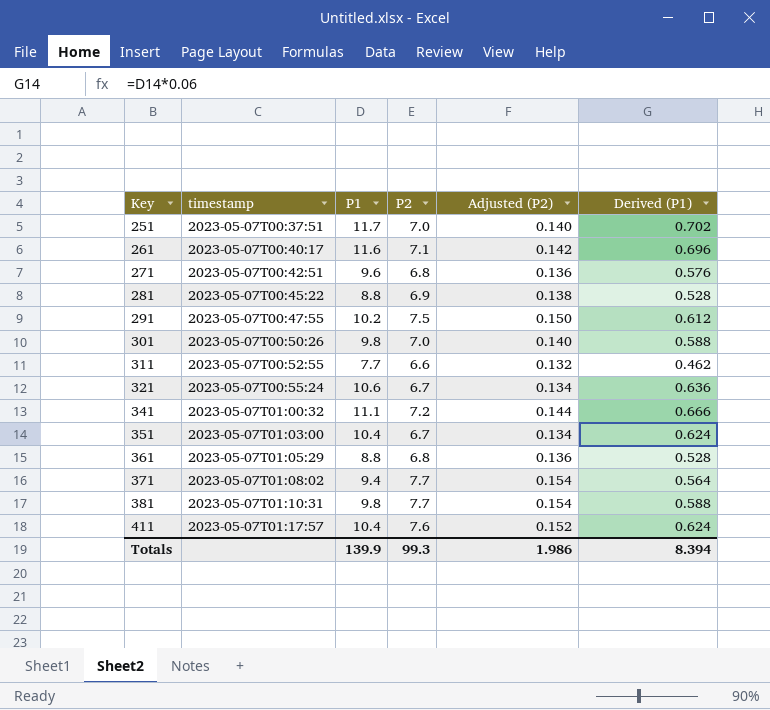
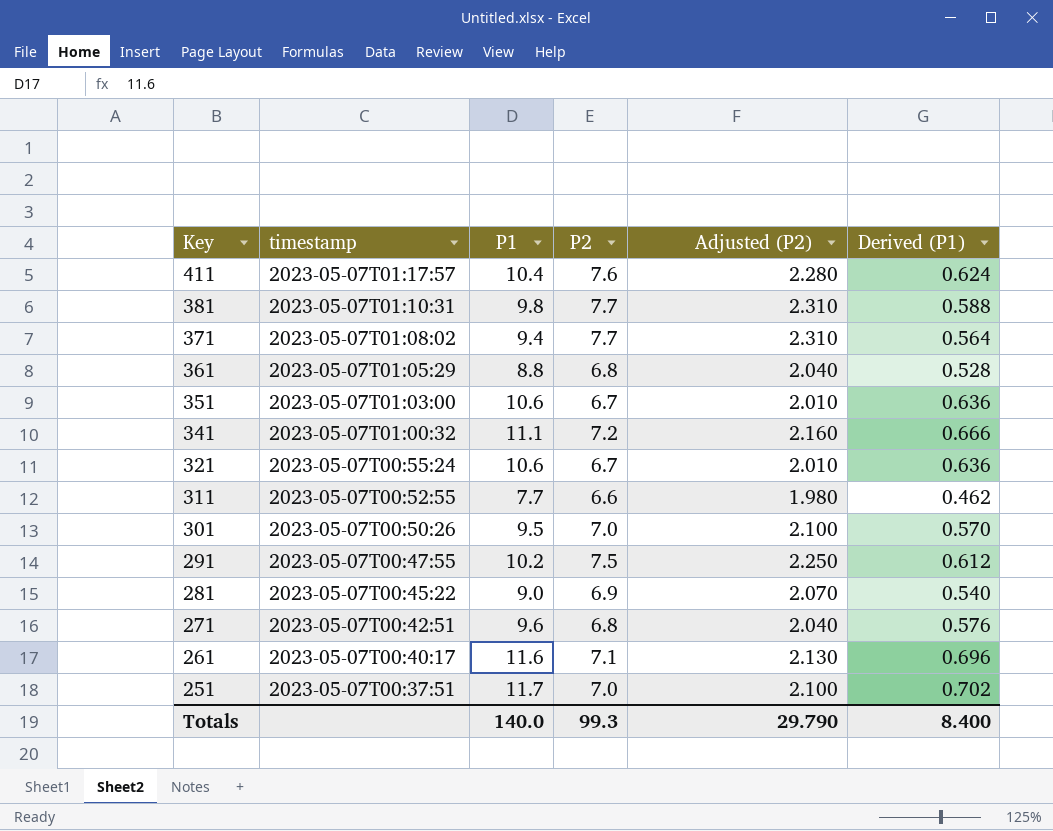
row order: Key ascending -> Key descending
column Adjusted (P2) | formula: [P2] * 0.02 -> [P2] * 0.3
351 | P1: 10.4 -> 10.6
351 | Derived (P1): 0.624 -> 0.636
301 | P1: 9.8 -> 9.5
301 | Derived (P1): 0.588 -> 0.570
281 | P1: 8.8 -> 9.0
281 | Derived (P1): 0.528 -> 0.540
Totals | P1: 139.9 -> 140.0
Totals | Adjusted (P2): 1.986 -> 29.790
Totals | Derived (P1): 8.394 -> 8.400

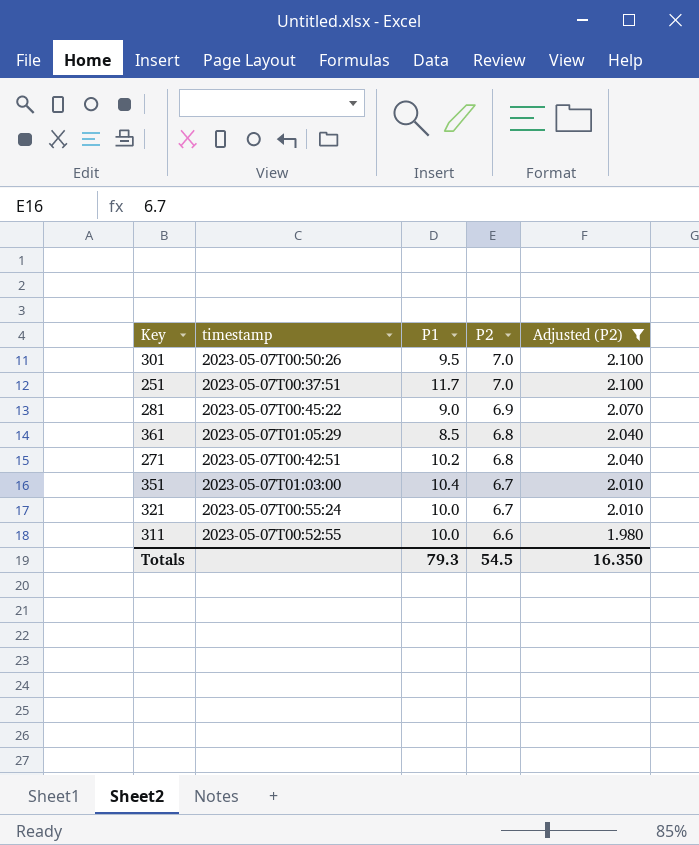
filter: none -> Adjusted (P2) <= 2.100
row order: Key descending -> P2 descending
column Derived (P1) | formula: [P1] * 0.06 -> none
361 | P1: 8.8 -> 8.5
271 | P1: 9.6 -> 10.2
351 | P1: 10.6 -> 10.4
321 | P1: 10.6 -> 10.0
311 | P1: 7.7 -> 10.0
Totals | P1: 140.0 -> 79.3
Totals | P2: 99.3 -> 54.5
Totals | Adjusted (P2): 29.790 -> 16.350

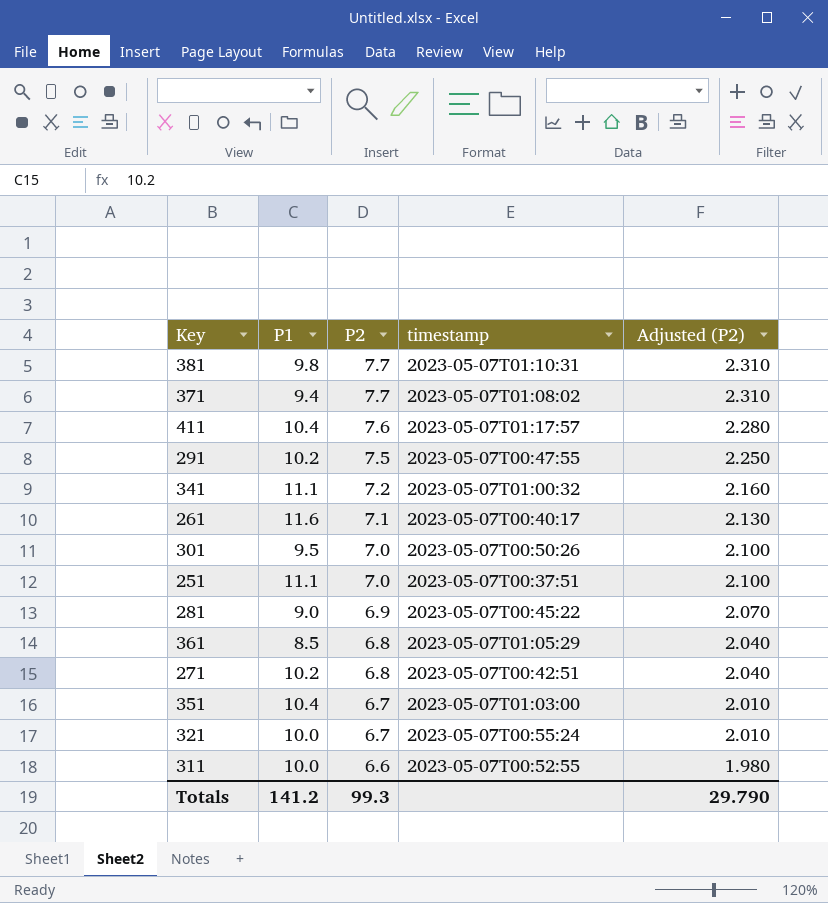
filter: Adjusted (P2) <= 2.100 -> none
column timestamp | position: 2 -> 4
251 | P1: 11.7 -> 11.1
Totals | P1: 79.3 -> 141.2
Totals | P2: 54.5 -> 99.3
Totals | Adjusted (P2): 16.350 -> 29.790

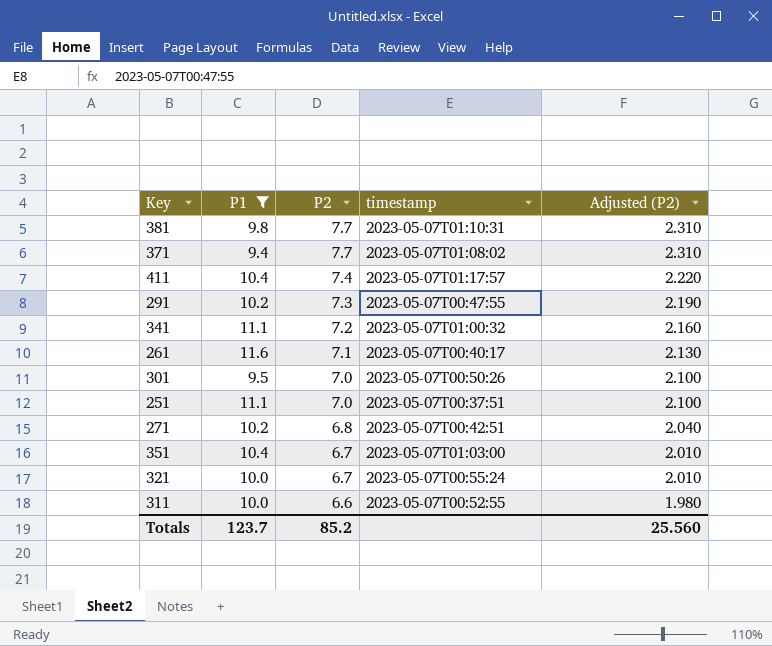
filter: none -> P1 >= 9.4
411 | P2: 7.6 -> 7.4
411 | Adjusted (P2): 2.280 -> 2.220
291 | P2: 7.5 -> 7.3
291 | Adjusted (P2): 2.250 -> 2.190
Totals | P1: 141.2 -> 123.7
Totals | P2: 99.3 -> 85.2
Totals | Adjusted (P2): 29.790 -> 25.560

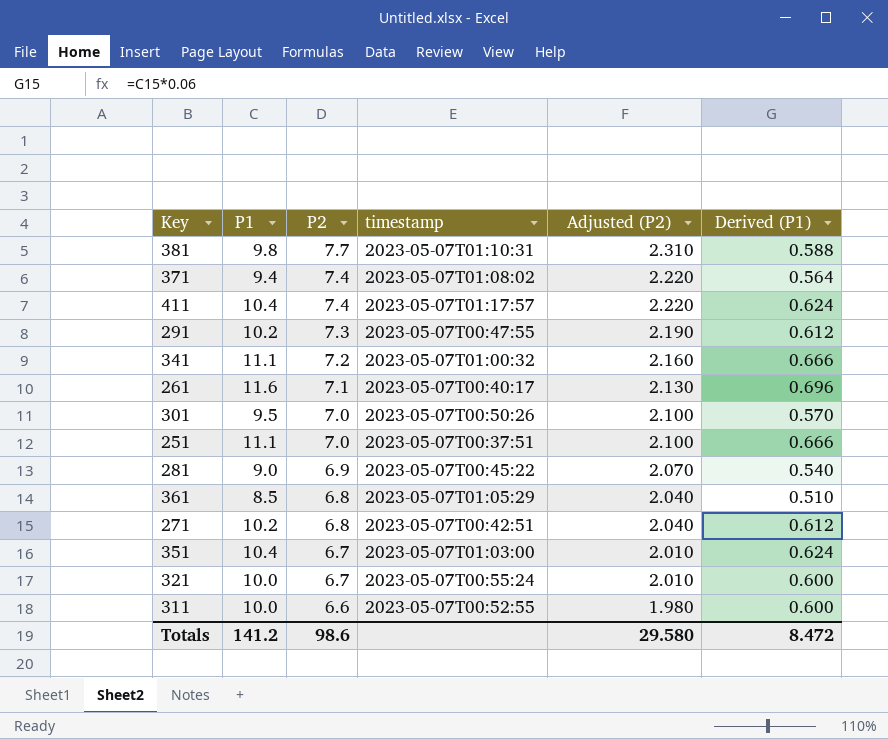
filter: P1 >= 9.4 -> none
column Derived (P1) | formula: none -> [P1] * 0.06
371 | P2: 7.7 -> 7.4
371 | Adjusted (P2): 2.310 -> 2.220
Totals | P1: 123.7 -> 141.2
Totals | P2: 85.2 -> 98.6
Totals | Adjusted (P2): 25.560 -> 29.580

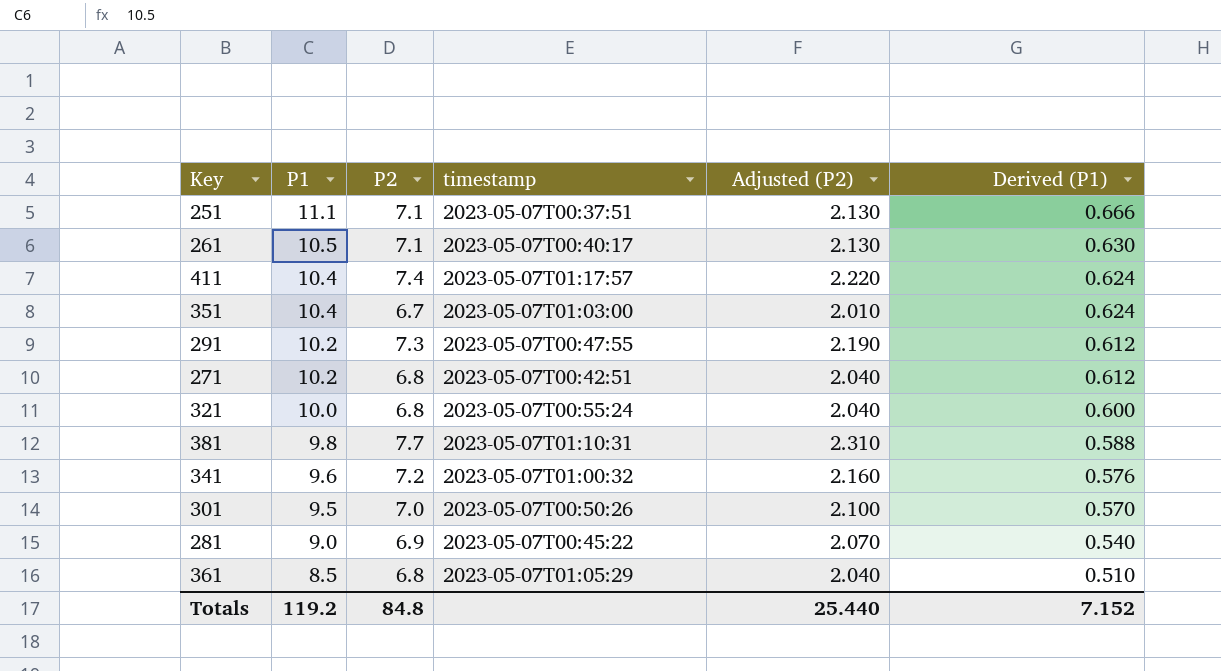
row order: P2 descending -> P1 descending
row 371: 9.4 | 7.4 | 2023-05-07T01:08:02 | 2.220 | 0.564 -> none
row 311: 10.0 | 6.6 | 2023-05-07T00:52:55 | 1.980 | 0.600 -> none
251 | P2: 7.0 -> 7.1
251 | Adjusted (P2): 2.100 -> 2.130
261 | P1: 11.6 -> 10.5
261 | Derived (P1): 0.696 -> 0.630
321 | P2: 6.7 -> 6.8
321 | Adjusted (P2): 2.010 -> 2.040
341 | P1: 11.1 -> 9.6
341 | Derived (P1): 0.666 -> 0.576
Totals | P1: 141.2 -> 119.2
Totals | P2: 98.6 -> 84.8
Totals | Adjusted (P2): 29.580 -> 25.440
Totals | Derived (P1): 8.472 -> 7.152

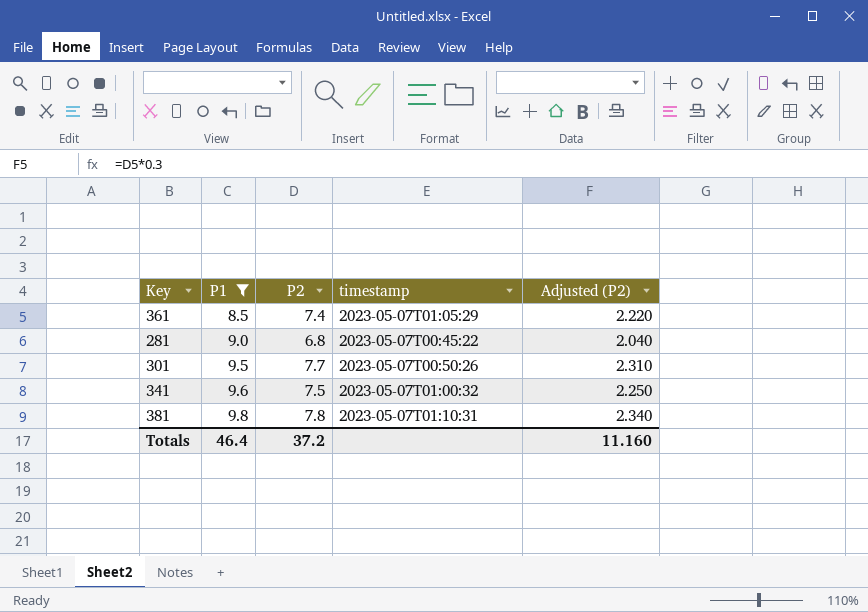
filter: none -> P1 <= 9.8
row order: P1 descending -> P1 ascending
column Derived (P1) | formula: [P1] * 0.06 -> none
361 | P2: 6.8 -> 7.4
361 | Adjusted (P2): 2.040 -> 2.220
281 | P2: 6.9 -> 6.8
281 | Adjusted (P2): 2.070 -> 2.040
301 | P2: 7.0 -> 7.7
301 | Adjusted (P2): 2.100 -> 2.310
341 | P2: 7.2 -> 7.5
341 | Adjusted (P2): 2.160 -> 2.250
381 | P2: 7.7 -> 7.8
381 | Adjusted (P2): 2.310 -> 2.340
Totals | P1: 119.2 -> 46.4
Totals | P2: 84.8 -> 37.2
Totals | Adjusted (P2): 25.440 -> 11.160

